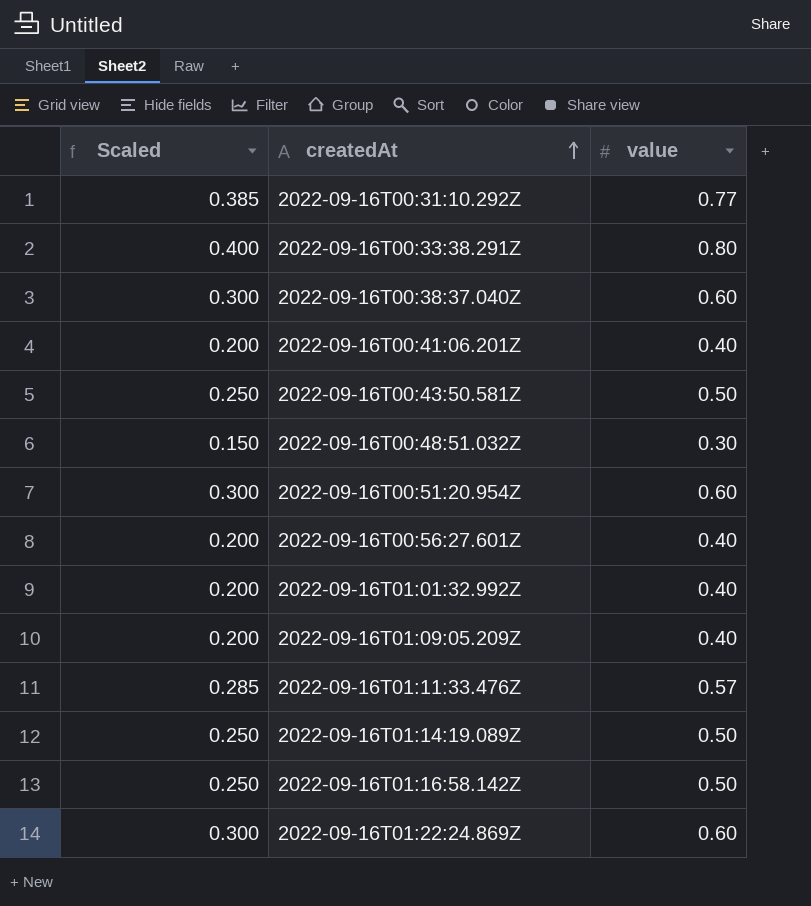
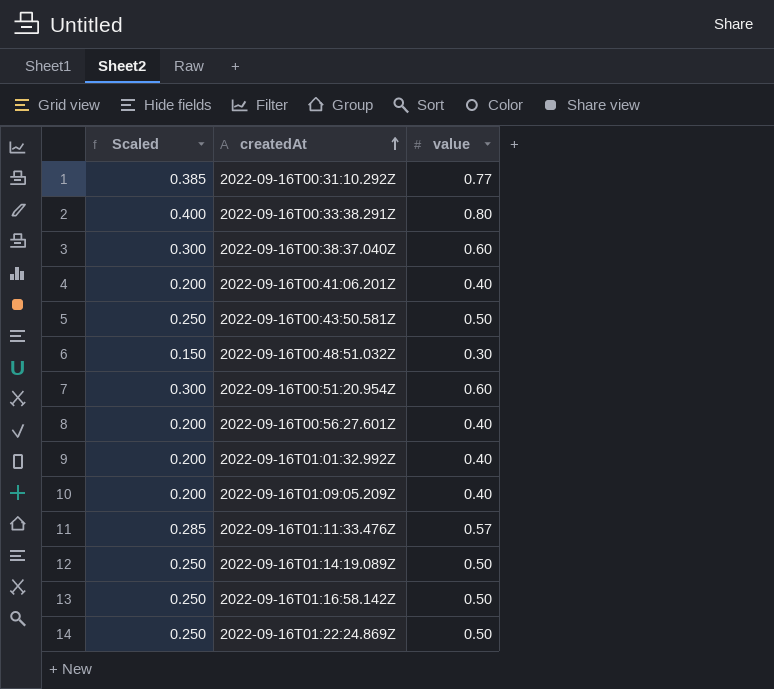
2022-09-16T01:22:24.869Z | Scaled: 0.300 -> 0.250
2022-09-16T01:22:24.869Z | value: 0.60 -> 0.50

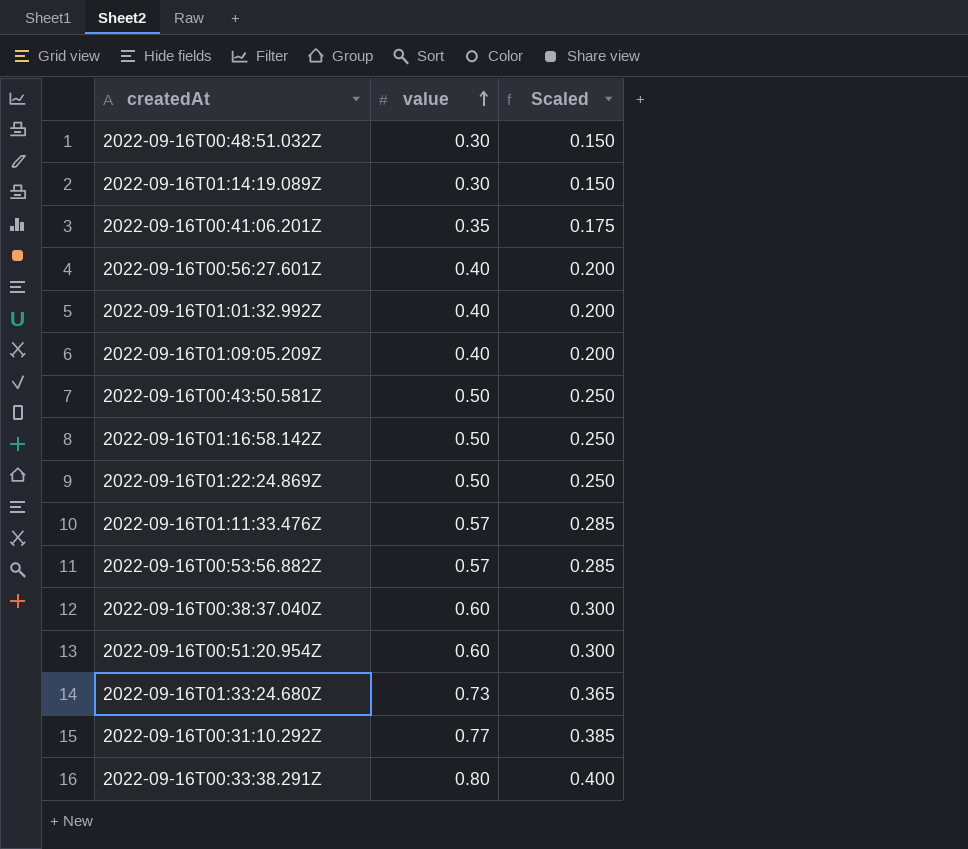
row order: createdAt ascending -> value ascending
column Scaled | position: 1 -> 3
2022-09-16T01:14:19.089Z | value: 0.50 -> 0.30
2022-09-16T01:14:19.089Z | Scaled: 0.250 -> 0.150
2022-09-16T00:41:06.201Z | value: 0.40 -> 0.35
2022-09-16T00:41:06.201Z | Scaled: 0.200 -> 0.175
row 2022-09-16T00:53:56.882Z: none -> 0.57 | 0.285
row 2022-09-16T01:33:24.680Z: none -> 0.73 | 0.365

